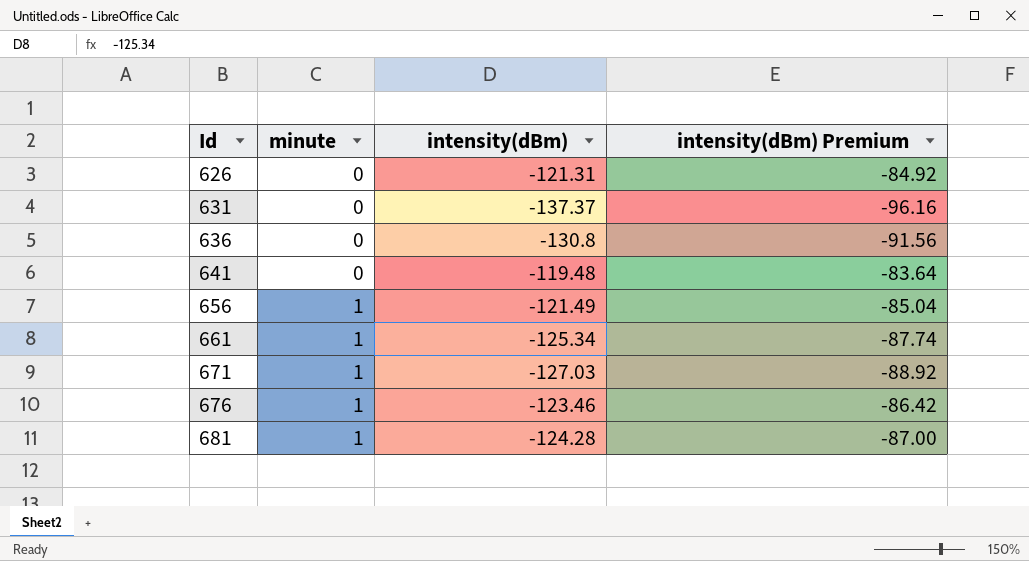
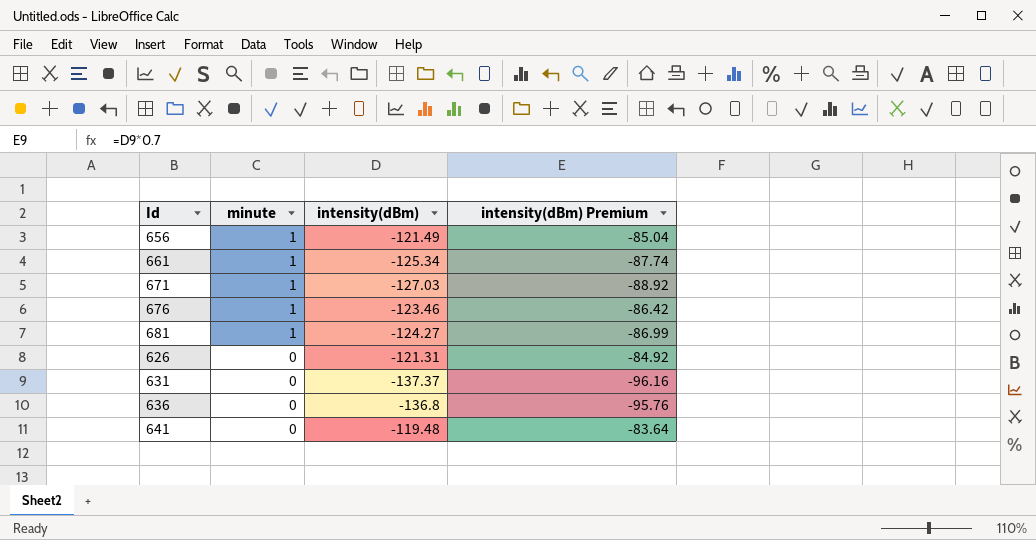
row order: Id ascending -> minute descending
681 | intensity(dBm): -124.28 -> -124.27
681 | intensity(dBm) Premium: -87.00 -> -86.99
636 | intensity(dBm): -130.8 -> -136.8
636 | intensity(dBm) Premium: -91.56 -> -95.76

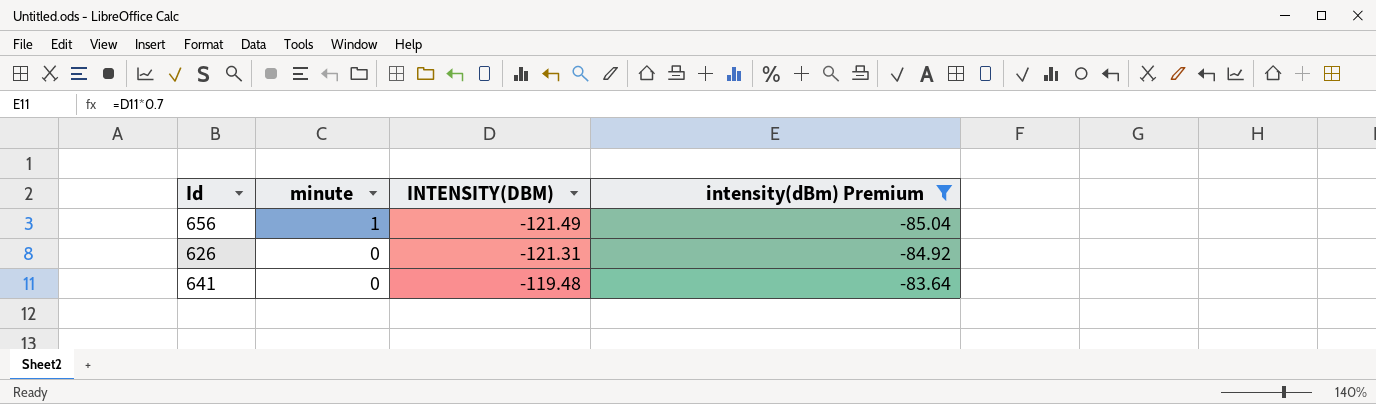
filter: none -> intensity(dBm) Premium >= -85.04
column name: intensity(dBm) -> INTENSITY(DBM)

